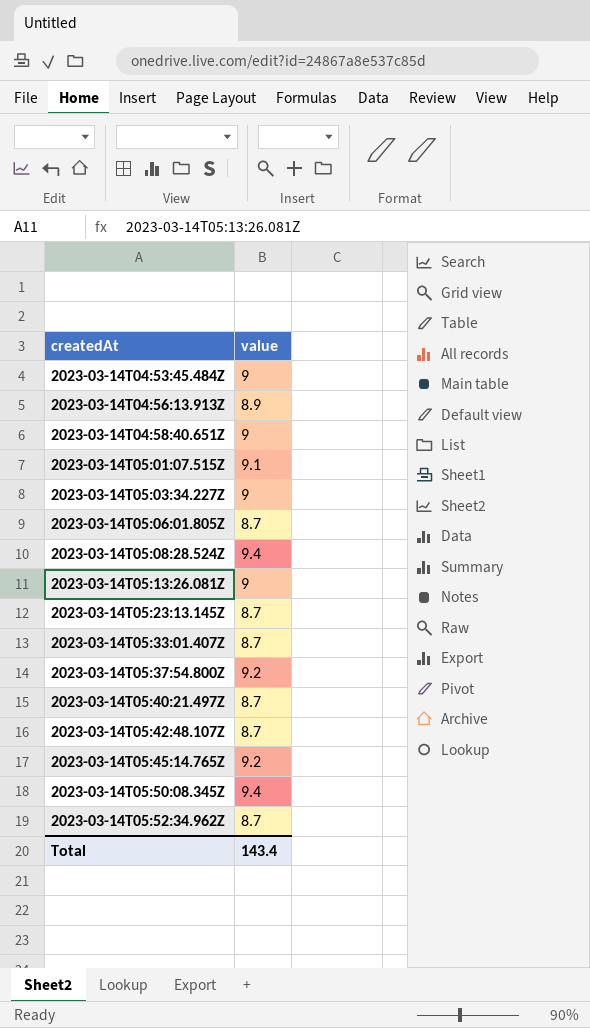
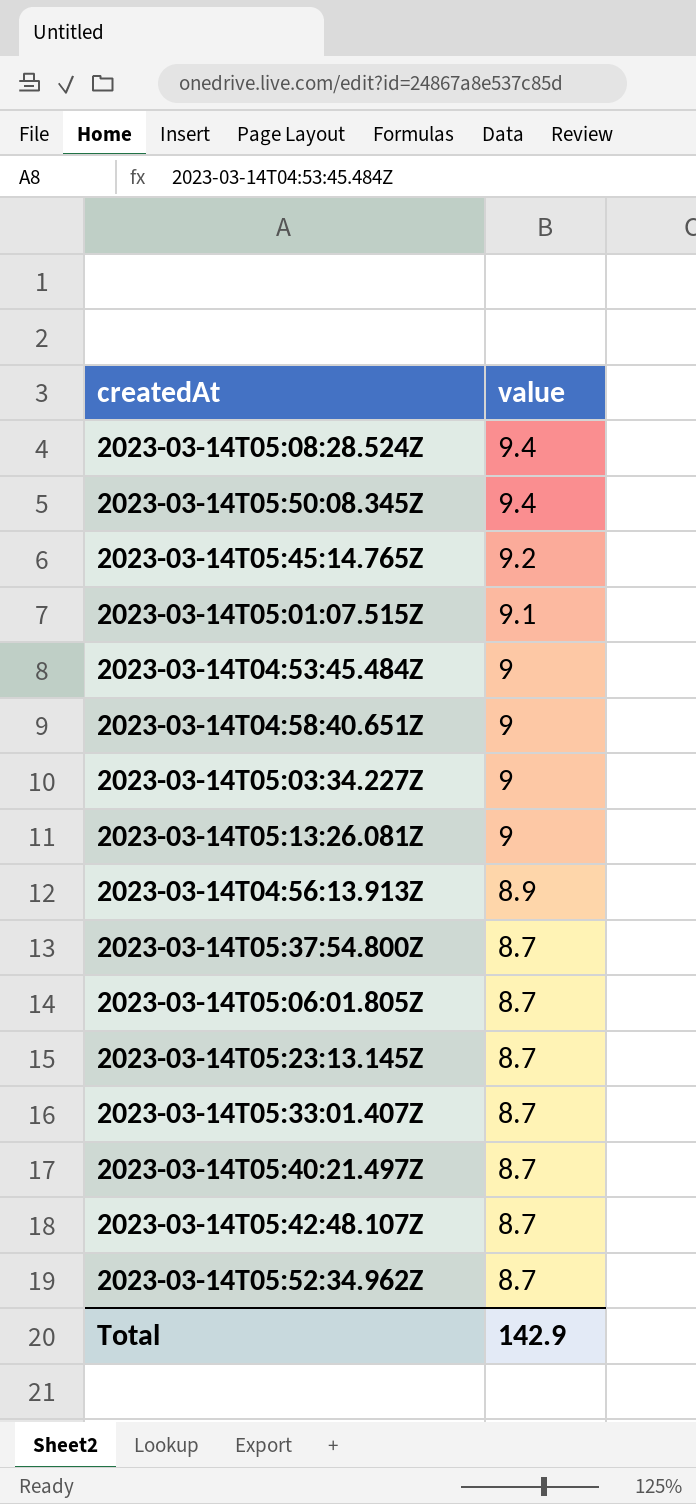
row order: createdAt ascending -> value descending
2023-03-14T05:37:54.800Z | value: 9.2 -> 8.7
Total | value: 143.4 -> 142.9

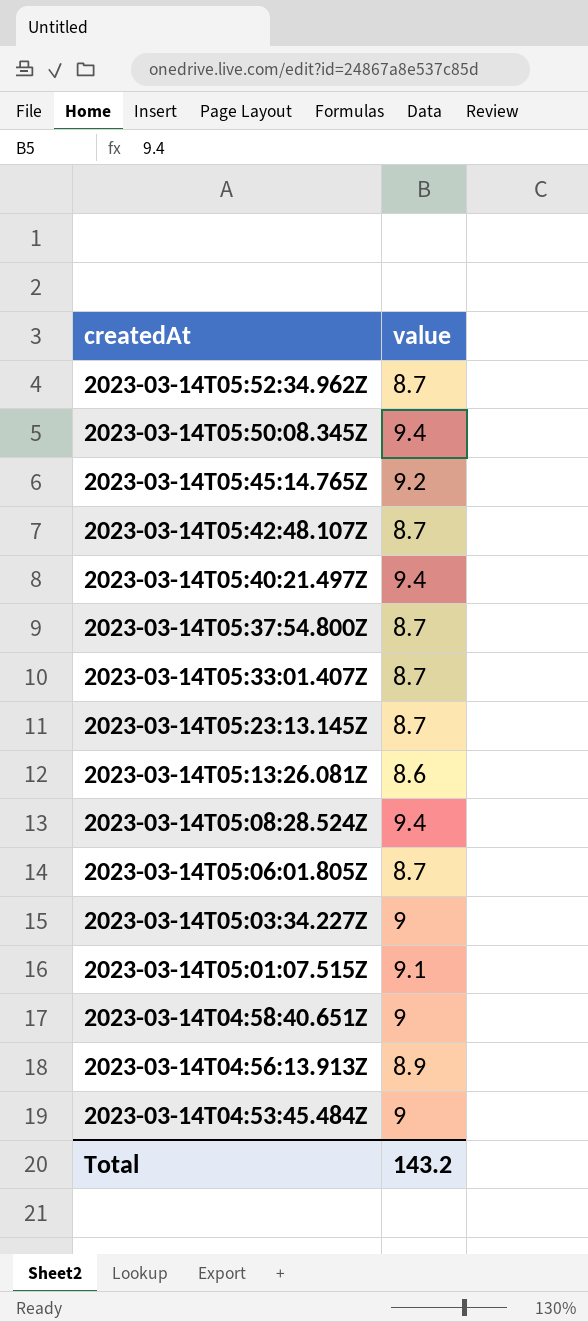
row order: value descending -> createdAt descending
2023-03-14T05:40:21.497Z | value: 8.7 -> 9.4
2023-03-14T05:13:26.081Z | value: 9 -> 8.6
Total | value: 142.9 -> 143.2

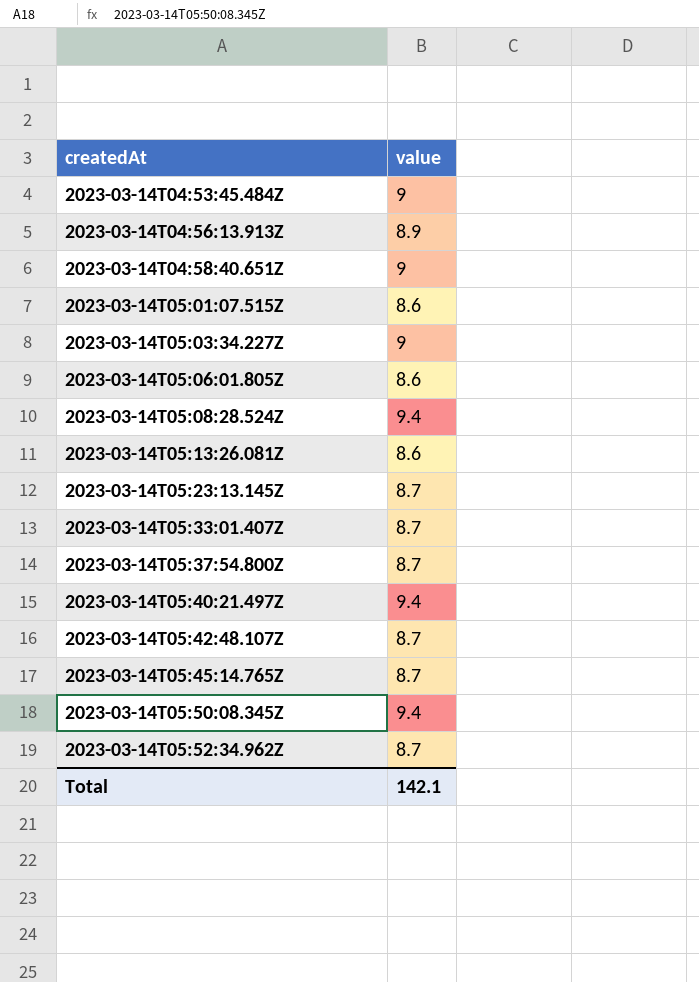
row order: createdAt descending -> createdAt ascending
2023-03-14T05:01:07.515Z | value: 9.1 -> 8.6
2023-03-14T05:06:01.805Z | value: 8.7 -> 8.6
2023-03-14T05:45:14.765Z | value: 9.2 -> 8.7
Total | value: 143.2 -> 142.1

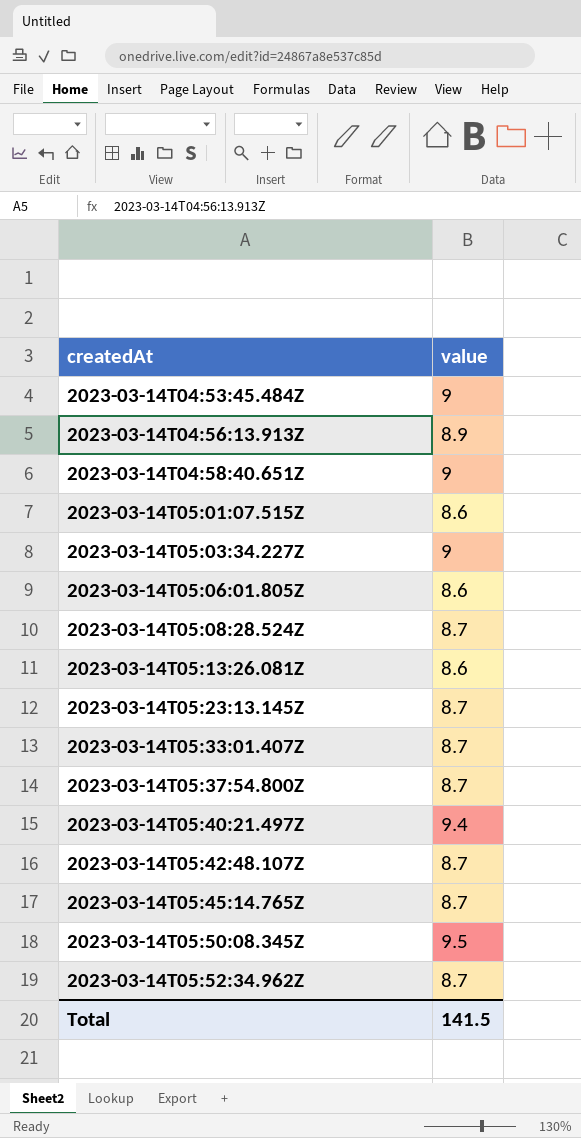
2023-03-14T05:08:28.524Z | value: 9.4 -> 8.7
2023-03-14T05:50:08.345Z | value: 9.4 -> 9.5
Total | value: 142.1 -> 141.5

